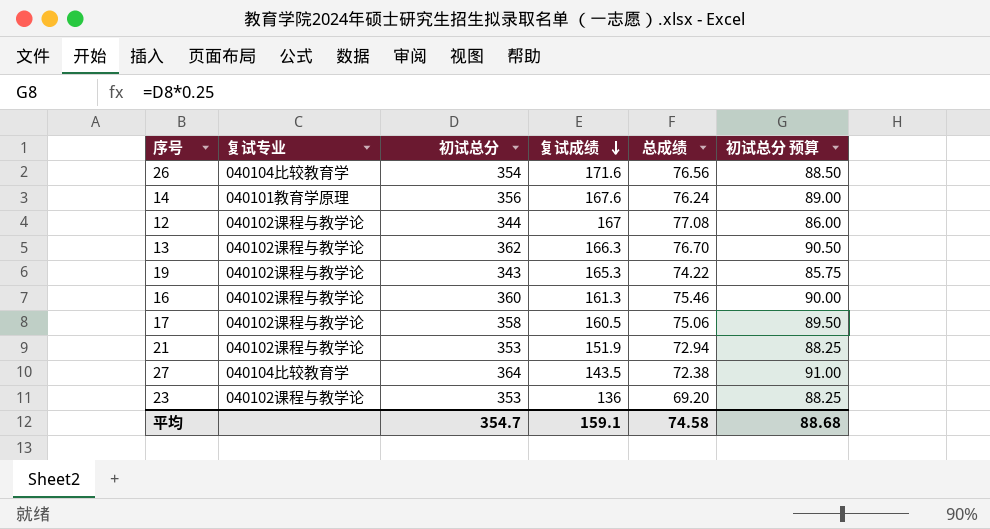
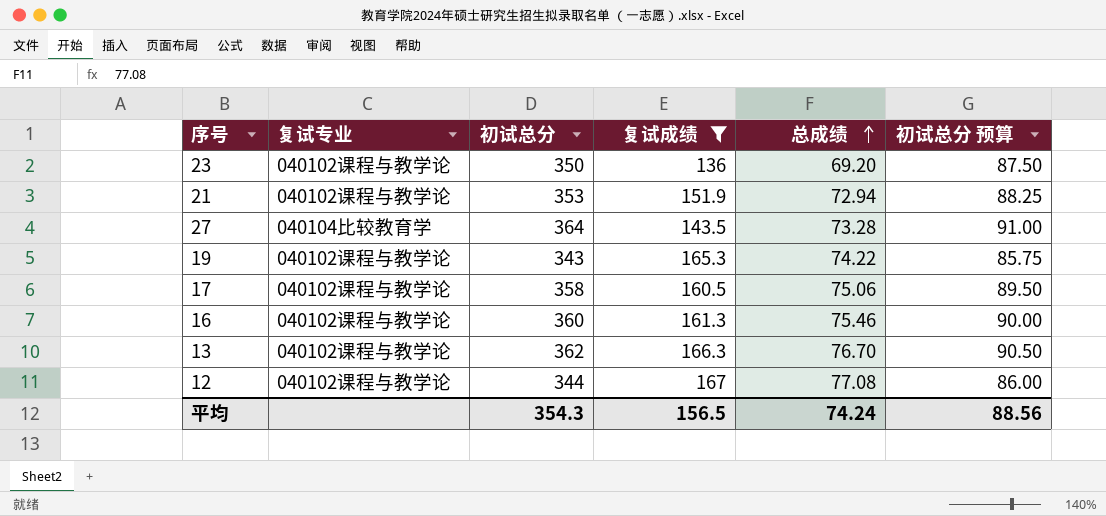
filter: none -> 复试成绩 <= 167
row order: 复试成绩 descending -> 总成绩 ascending
23 | 初试总分: 353 -> 350
23 | 初试总分 预算: 88.25 -> 87.50
27 | 总成绩: 72.38 -> 73.28
平均 | 初试总分: 354.7 -> 354.3
平均 | 复试成绩: 159.1 -> 156.5
平均 | 总成绩: 74.58 -> 74.24
平均 | 初试总分 预算: 88.68 -> 88.56

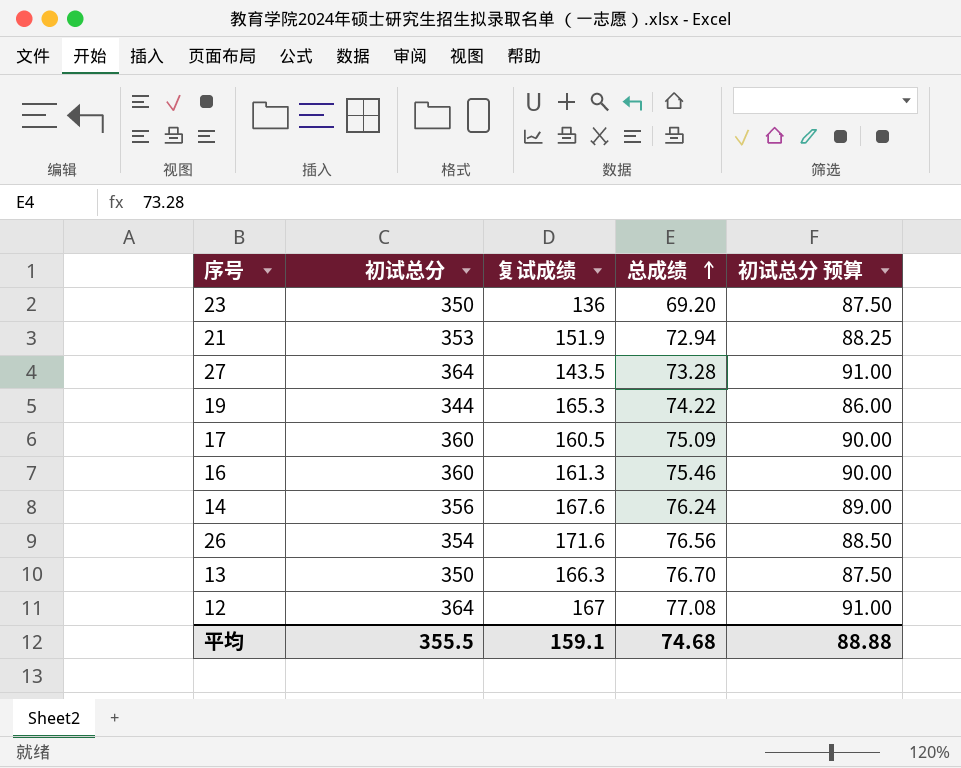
filter: 复试成绩 <= 167 -> none
column 复试专业 | position: 2 -> none
19 | 初试总分: 343 -> 344
19 | 初试总分 预算: 85.75 -> 86.00
17 | 初试总分: 358 -> 360
17 | 总成绩: 75.06 -> 75.09
17 | 初试总分 预算: 89.50 -> 90.00
13 | 初试总分: 362 -> 350
13 | 初试总分 预算: 90.50 -> 87.50
12 | 初试总分: 344 -> 364
12 | 初试总分 预算: 86.00 -> 91.00
平均 | 初试总分: 354.3 -> 355.5
平均 | 复试成绩: 156.5 -> 159.1
平均 | 总成绩: 74.24 -> 74.68
平均 | 初试总分 预算: 88.56 -> 88.88

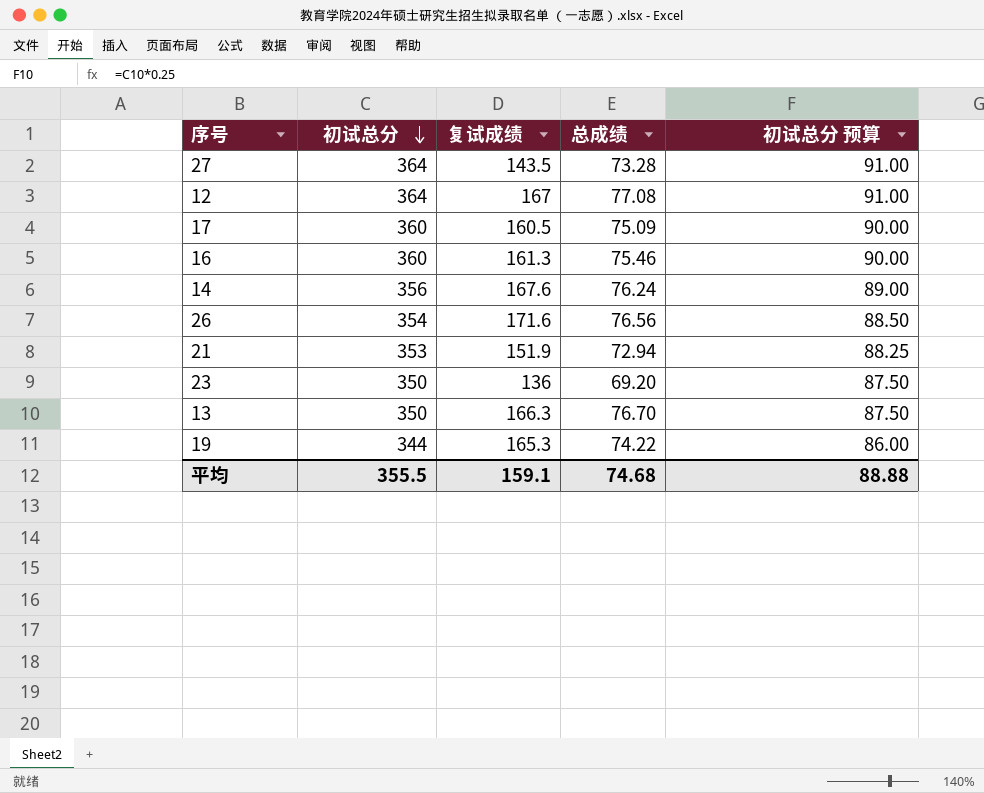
row order: 总成绩 ascending -> 初试总分 descending

